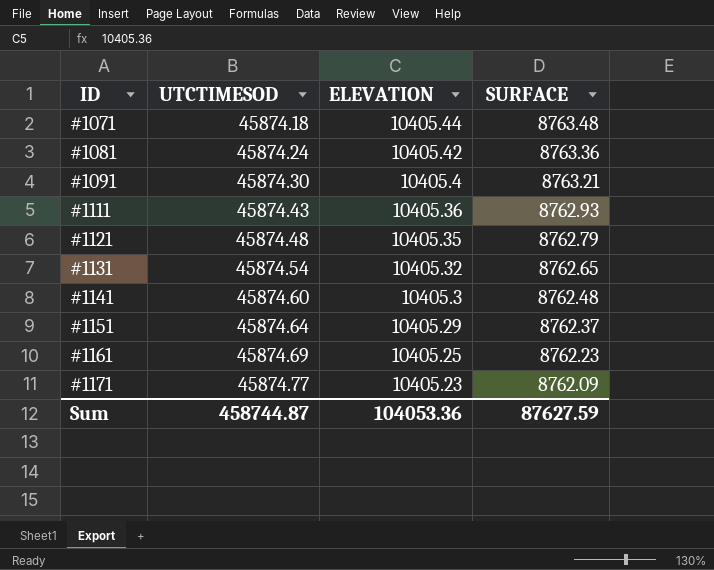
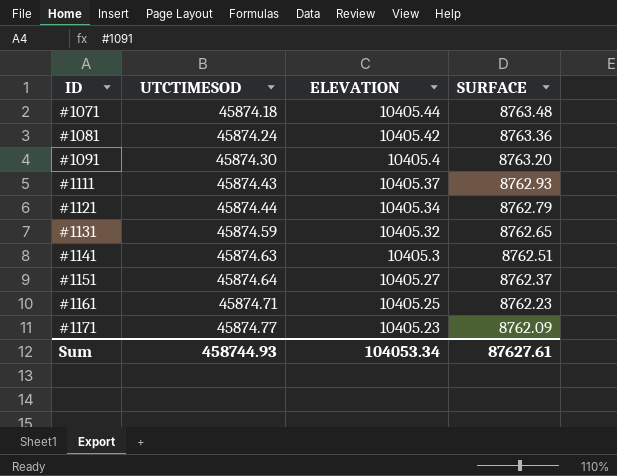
#1091 | SURFACE: 8763.21 -> 8763.20
#1111 | ELEVATION: 10405.36 -> 10405.37
#1121 | UTCTIMESOD: 45874.48 -> 45874.44
#1121 | ELEVATION: 10405.35 -> 10405.34
#1131 | UTCTIMESOD: 45874.54 -> 45874.59
#1141 | UTCTIMESOD: 45874.60 -> 45874.63
#1141 | SURFACE: 8762.48 -> 8762.51
#1151 | ELEVATION: 10405.29 -> 10405.27
#1161 | UTCTIMESOD: 45874.69 -> 45874.71
Sum | UTCTIMESOD: 458744.87 -> 458744.93
Sum | ELEVATION: 104053.36 -> 104053.34
Sum | SURFACE: 87627.59 -> 87627.61

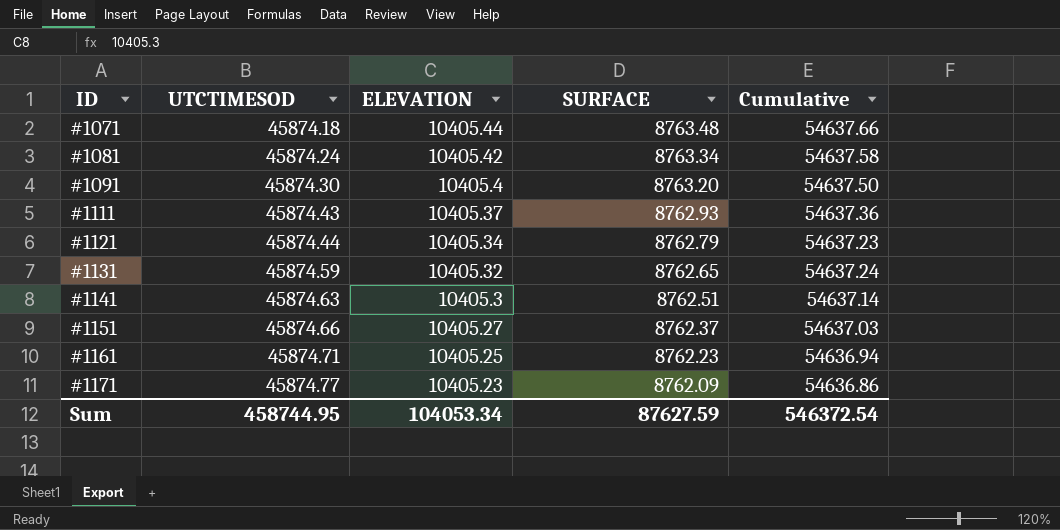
column Cumulative | formula: none -> [UTCTIMESOD] + [SURFACE]
#1081 | SURFACE: 8763.36 -> 8763.34
#1151 | UTCTIMESOD: 45874.64 -> 45874.66
Sum | UTCTIMESOD: 458744.93 -> 458744.95
Sum | SURFACE: 87627.61 -> 87627.59

